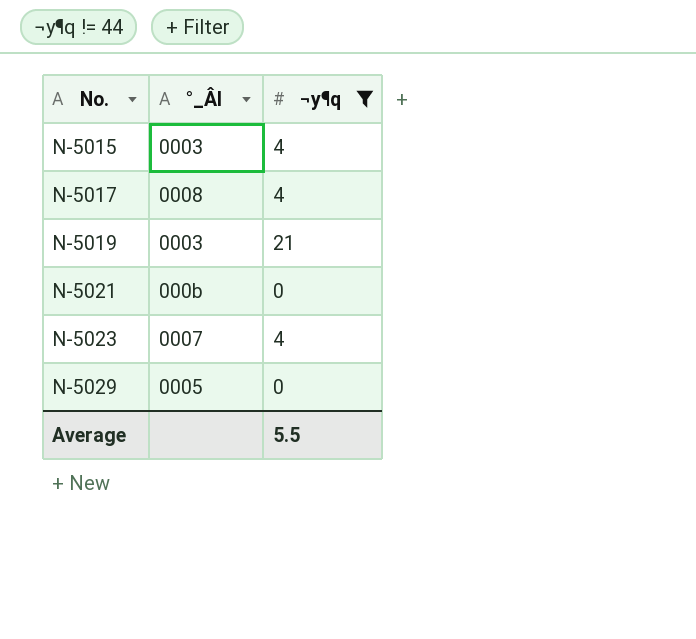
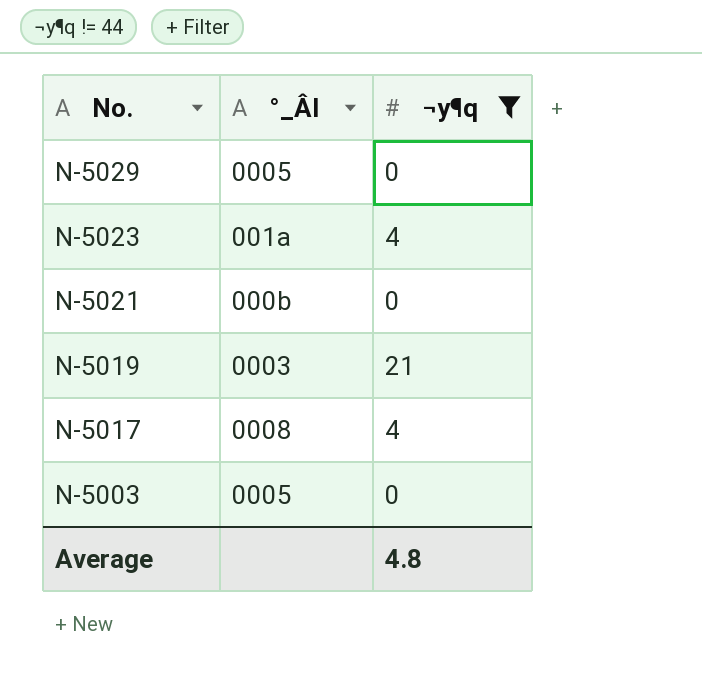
row order: No. ascending -> No. descending
row N-5015: 0003 | 4 -> none
N-5023 | °_ÂI: 0007 -> 001a
row N-5003: none -> 0005 | 0
Average | ¬y¶q: 5.5 -> 4.8

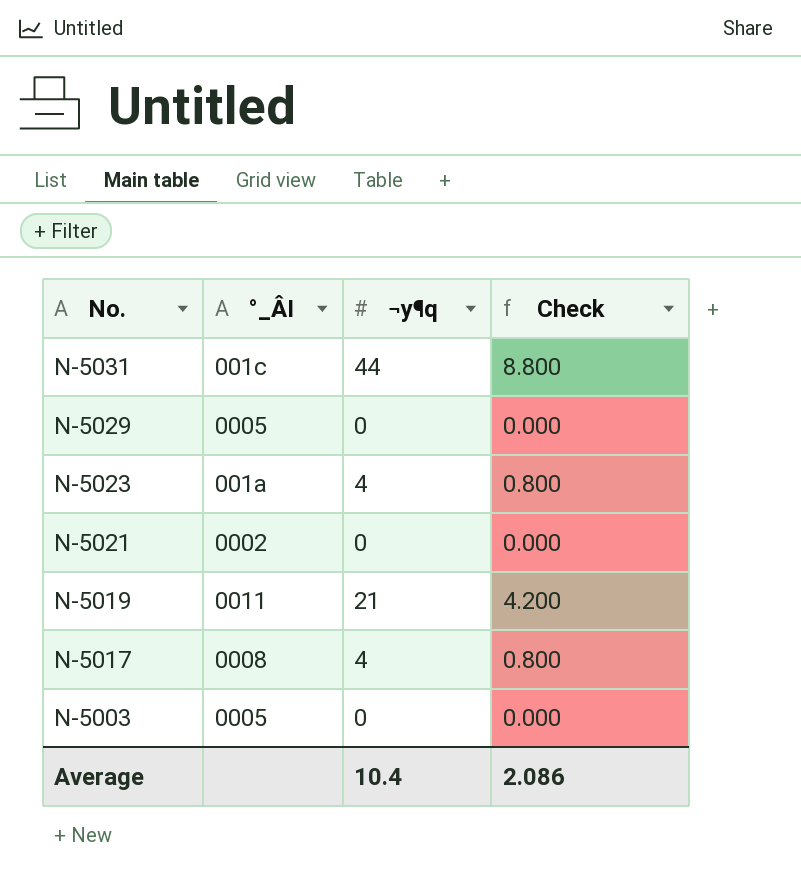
filter: ¬y¶q != 44 -> none
column Check | formula: none -> [¬y¶q] * 0.2
N-5021 | °_ÂI: 000b -> 0002
N-5019 | °_ÂI: 0003 -> 0011
Average | ¬y¶q: 4.8 -> 10.4

